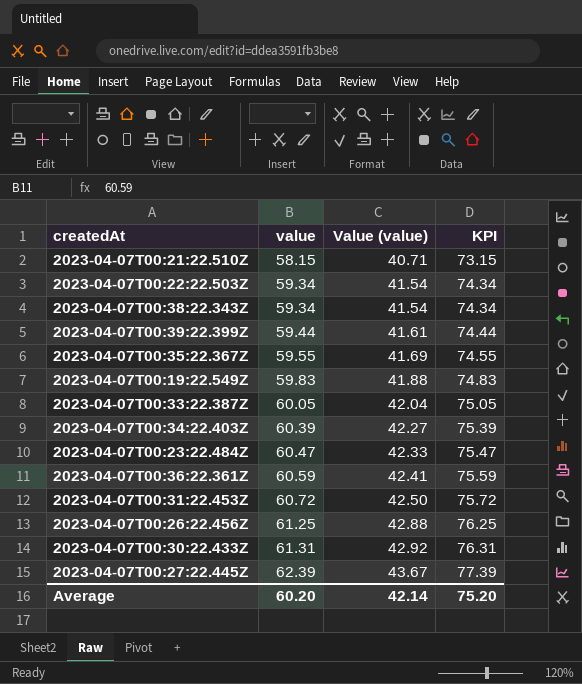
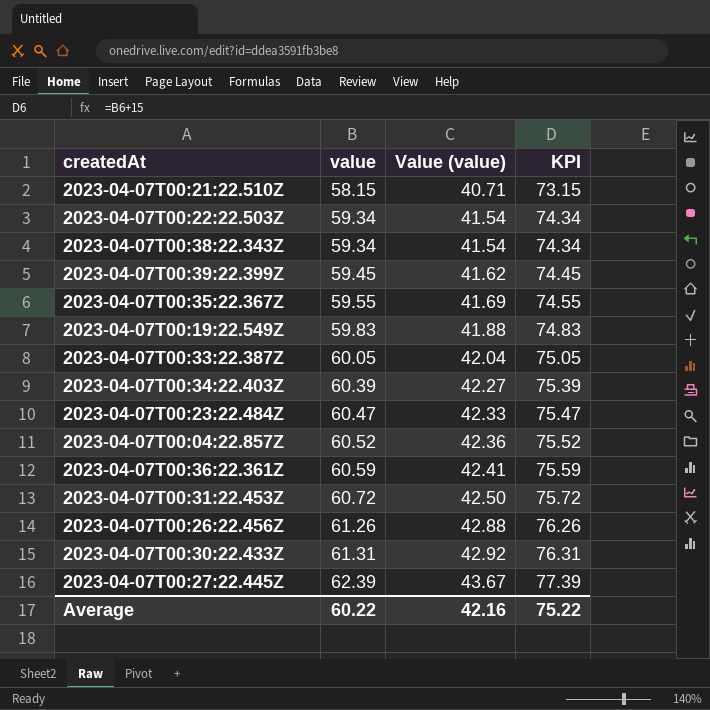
2023-04-07T00:39:22.399Z | value: 59.44 -> 59.45
2023-04-07T00:39:22.399Z | Value (value): 41.61 -> 41.62
2023-04-07T00:39:22.399Z | KPI: 74.44 -> 74.45
row 2023-04-07T00:04:22.857Z: none -> 60.52 | 42.36 | 75.52
2023-04-07T00:26:22.456Z | value: 61.25 -> 61.26
2023-04-07T00:26:22.456Z | KPI: 76.25 -> 76.26
Average | value: 60.20 -> 60.22
Average | Value (value): 42.14 -> 42.16
Average | KPI: 75.20 -> 75.22

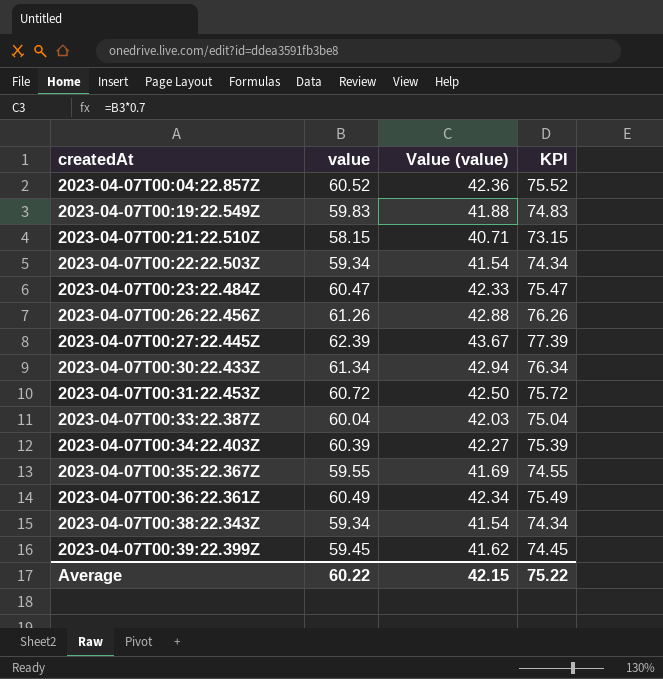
row order: value ascending -> createdAt ascending
2023-04-07T00:30:22.433Z | value: 61.31 -> 61.34
2023-04-07T00:30:22.433Z | Value (value): 42.92 -> 42.94
2023-04-07T00:30:22.433Z | KPI: 76.31 -> 76.34
2023-04-07T00:33:22.387Z | value: 60.05 -> 60.04
2023-04-07T00:33:22.387Z | Value (value): 42.04 -> 42.03
2023-04-07T00:33:22.387Z | KPI: 75.05 -> 75.04
2023-04-07T00:36:22.361Z | value: 60.59 -> 60.49
2023-04-07T00:36:22.361Z | Value (value): 42.41 -> 42.34
2023-04-07T00:36:22.361Z | KPI: 75.59 -> 75.49
Average | Value (value): 42.16 -> 42.15

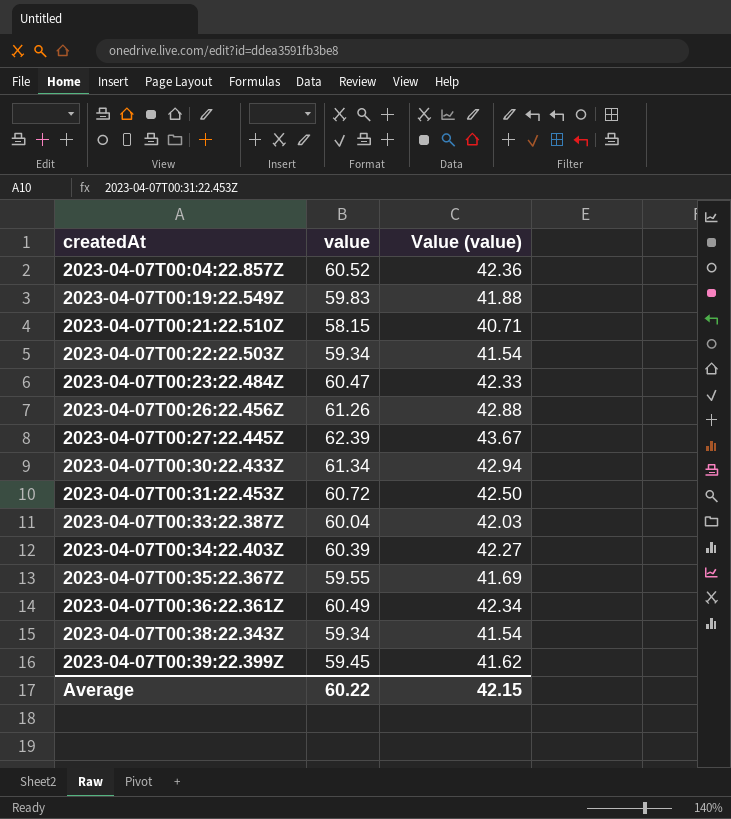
column KPI | formula: [value] + 15 -> none

